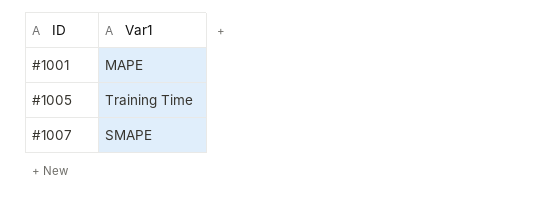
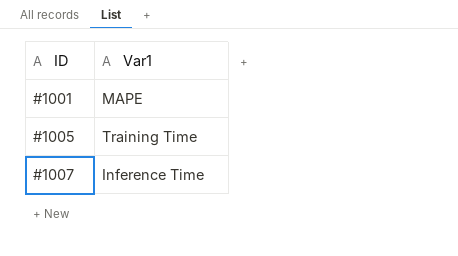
#1007 | Var1: SMAPE -> Inference Time

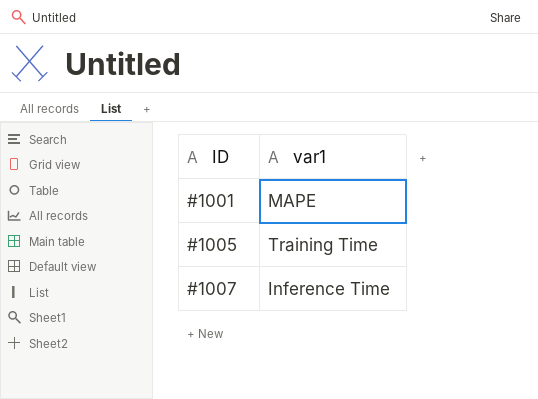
column name: Var1 -> var1

